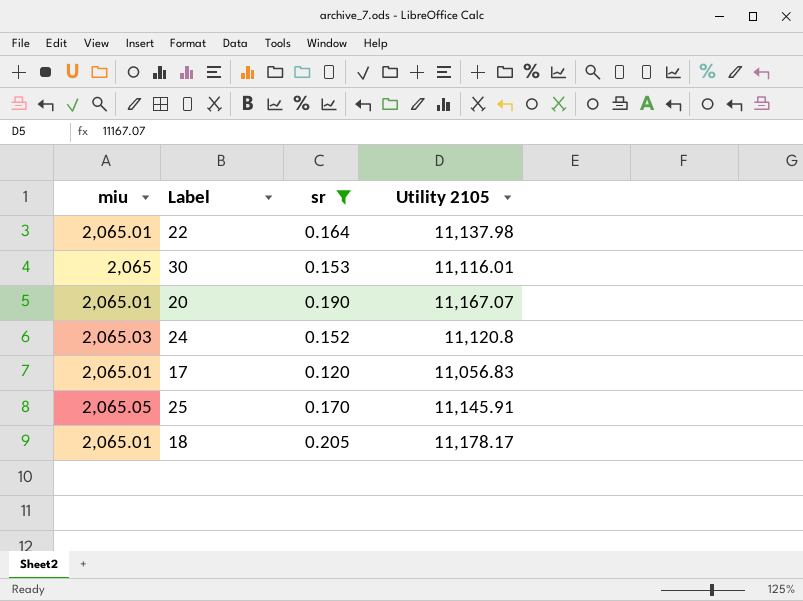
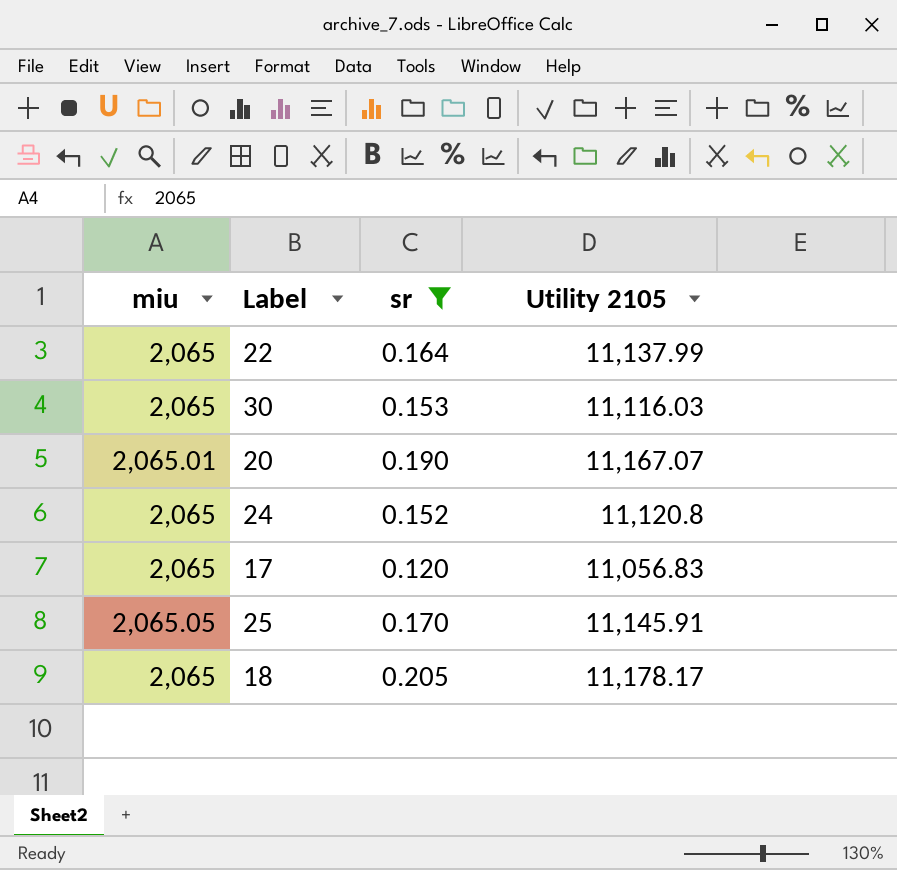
22 | miu: 2,065.01 -> 2,065
22 | Utility 2105: 11,137.98 -> 11,137.99
30 | Utility 2105: 11,116.01 -> 11,116.03
24 | miu: 2,065.03 -> 2,065
17 | miu: 2,065.01 -> 2,065
18 | miu: 2,065.01 -> 2,065

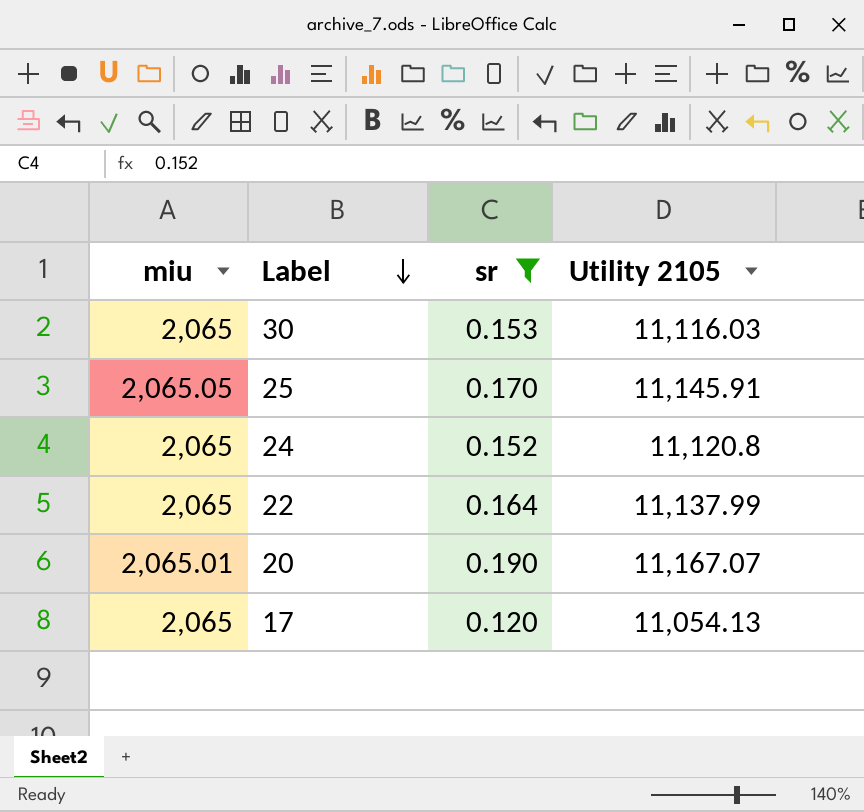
row order: none -> Label descending
row 18: 2,065 | 0.205 | 11,178.17 -> none
17 | Utility 2105: 11,056.83 -> 11,054.13

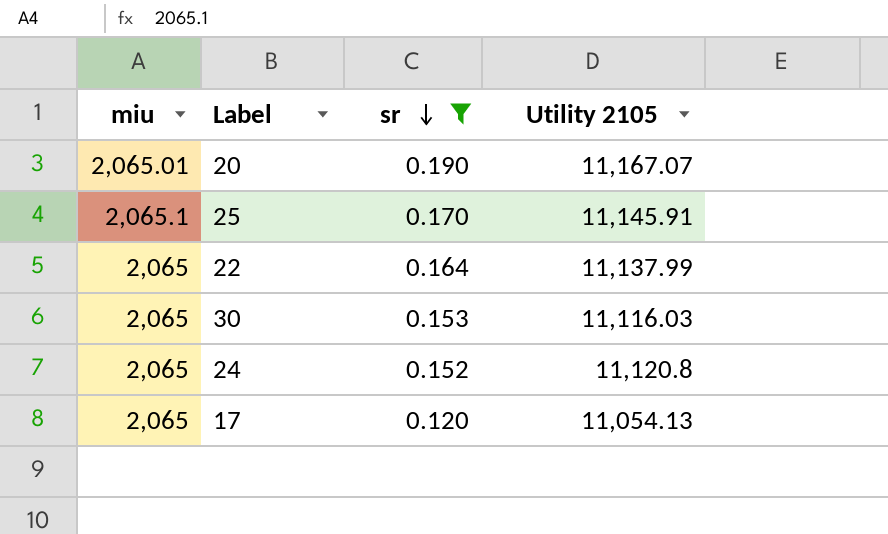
row order: Label descending -> sr descending
25 | miu: 2,065.05 -> 2,065.1

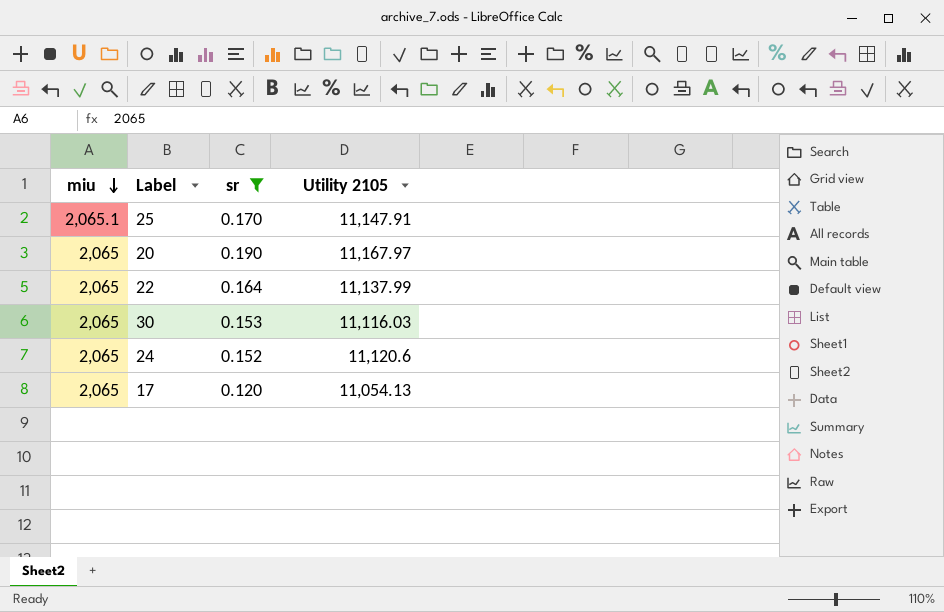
row order: sr descending -> miu descending
25 | Utility 2105: 11,145.91 -> 11,147.91
20 | miu: 2,065.01 -> 2,065
20 | Utility 2105: 11,167.07 -> 11,167.97
24 | Utility 2105: 11,120.8 -> 11,120.6

